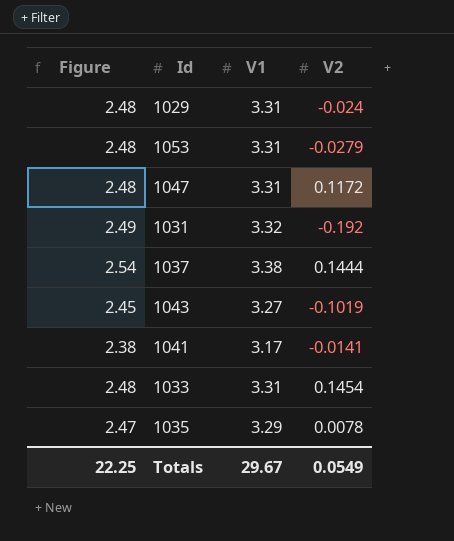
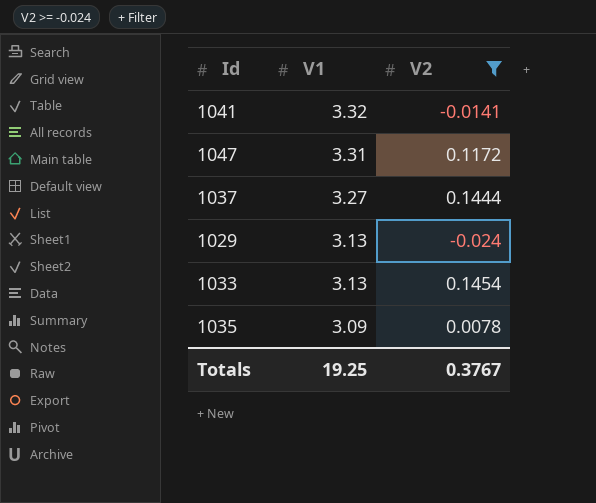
filter: none -> V2 >= -0.024
row order: none -> V1 descending
column Figure | formula: [V1] * 0.75 -> none
1041 | V1: 3.17 -> 3.32
1037 | V1: 3.38 -> 3.27
1029 | V1: 3.31 -> 3.13
1033 | V1: 3.31 -> 3.13
1035 | V1: 3.29 -> 3.09
Totals | V1: 29.67 -> 19.25
Totals | V2: 0.0549 -> 0.3767

